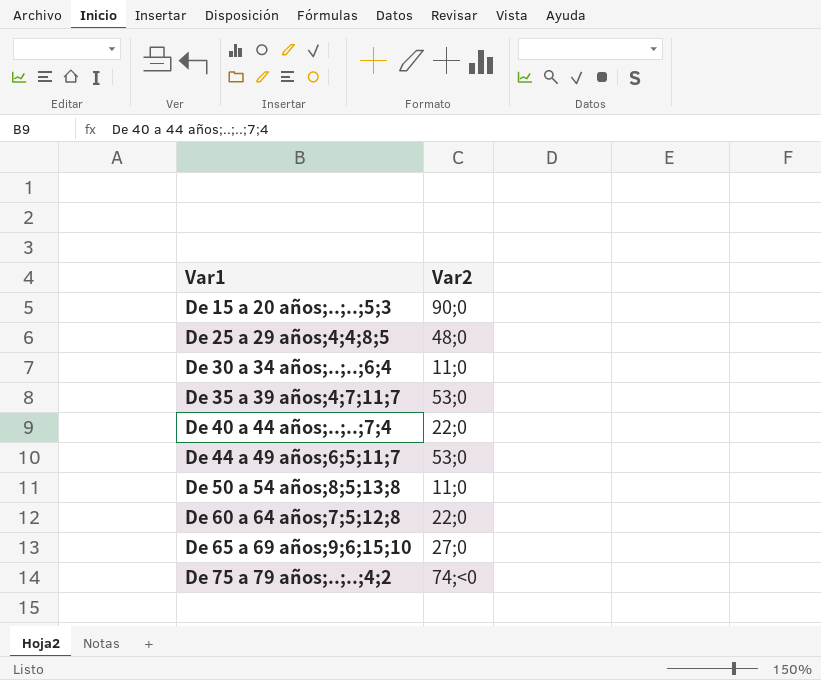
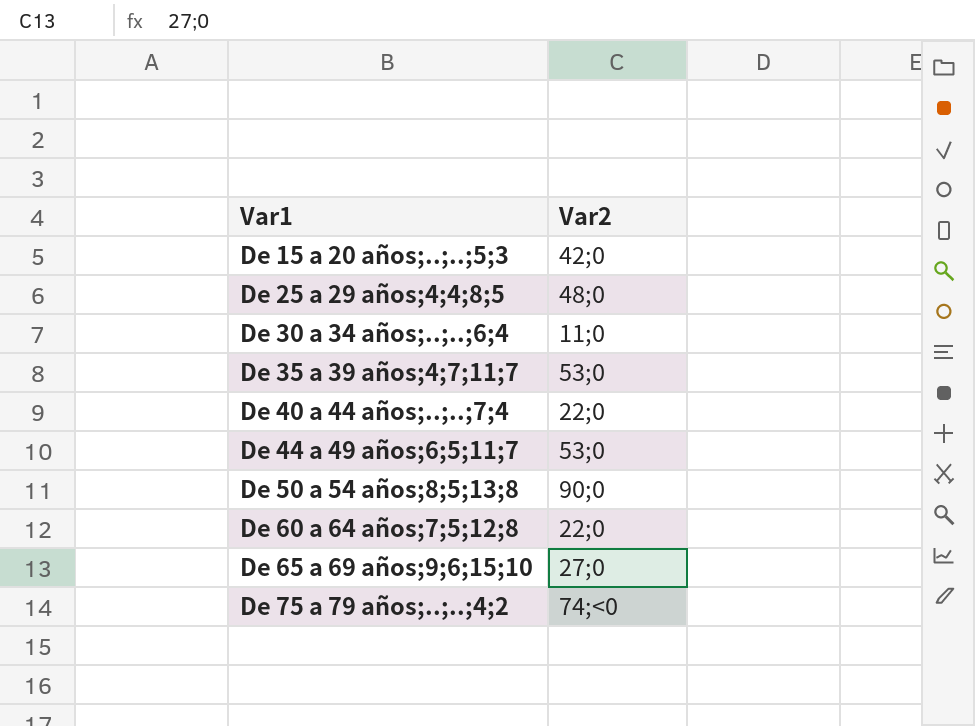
De 15 a 20 años;..;..;5;3 | Var2: 90;0 -> 42;0
De 50 a 54 años;8;5;13;8 | Var2: 11;0 -> 90;0

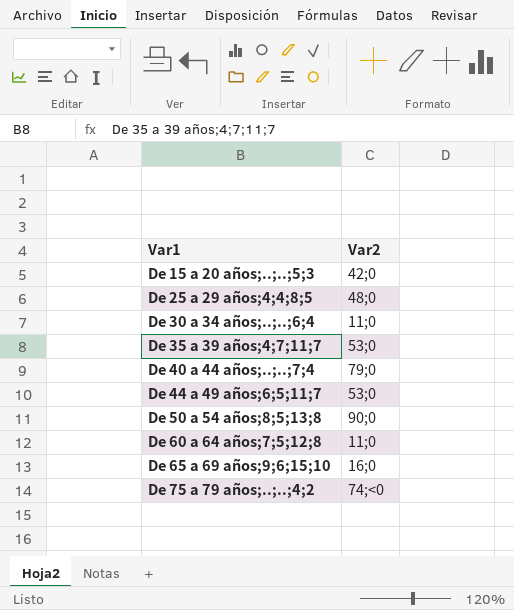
De 40 a 44 años;..;..;7;4 | Var2: 22;0 -> 79;0
De 60 a 64 años;7;5;12;8 | Var2: 22;0 -> 11;0
De 65 a 69 años;9;6;15;10 | Var2: 27;0 -> 16;0

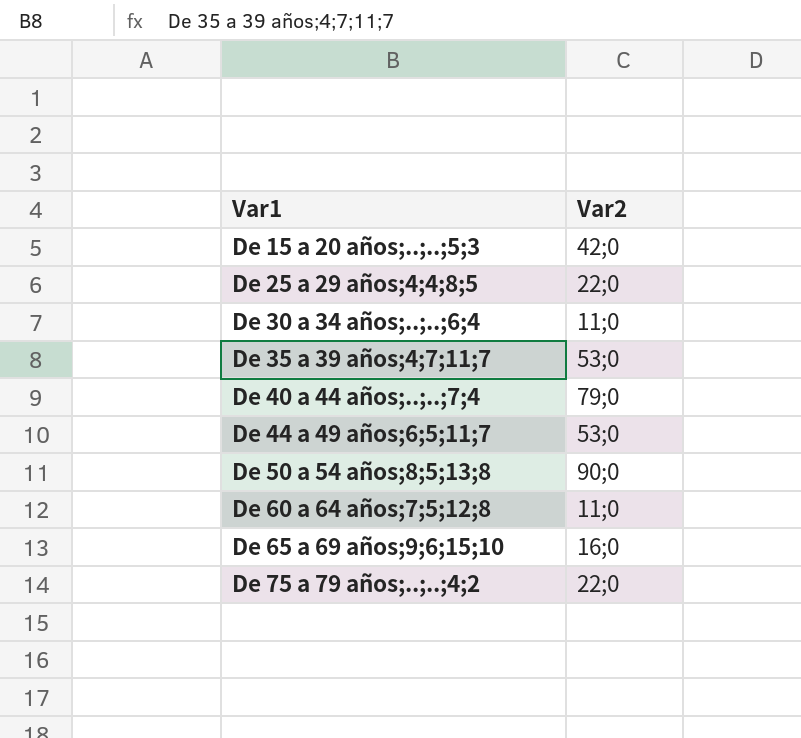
De 25 a 29 años;4;4;8;5 | Var2: 48;0 -> 22;0
De 75 a 79 años;..;..;4;2 | Var2: 74;<0 -> 22;0

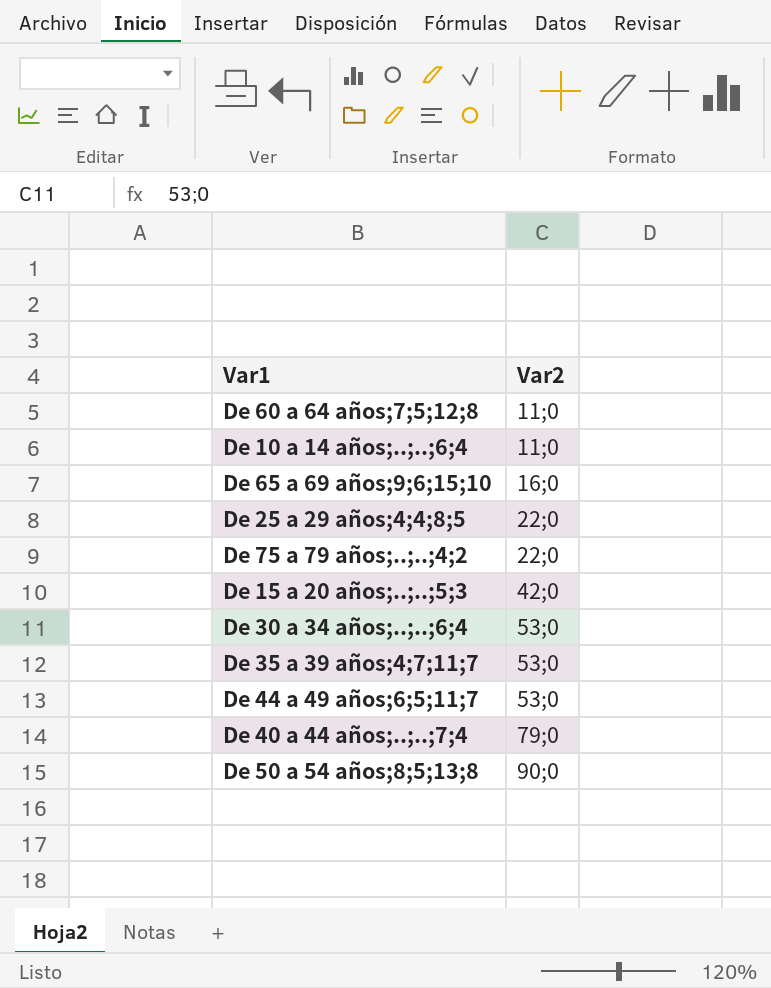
row order: Var1 ascending -> Var2 ascending
row De 10 a 14 años;..;..;6;4: none -> 11;0
De 30 a 34 años;..;..;6;4 | Var2: 11;0 -> 53;0

